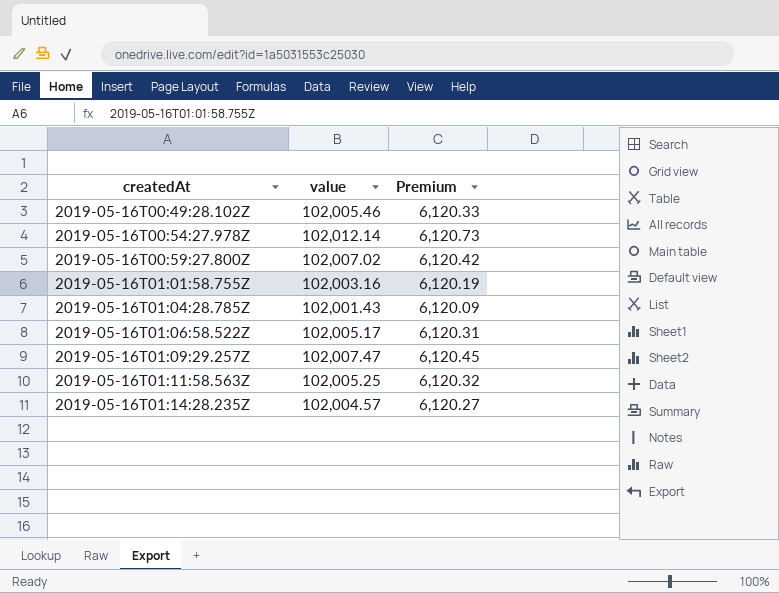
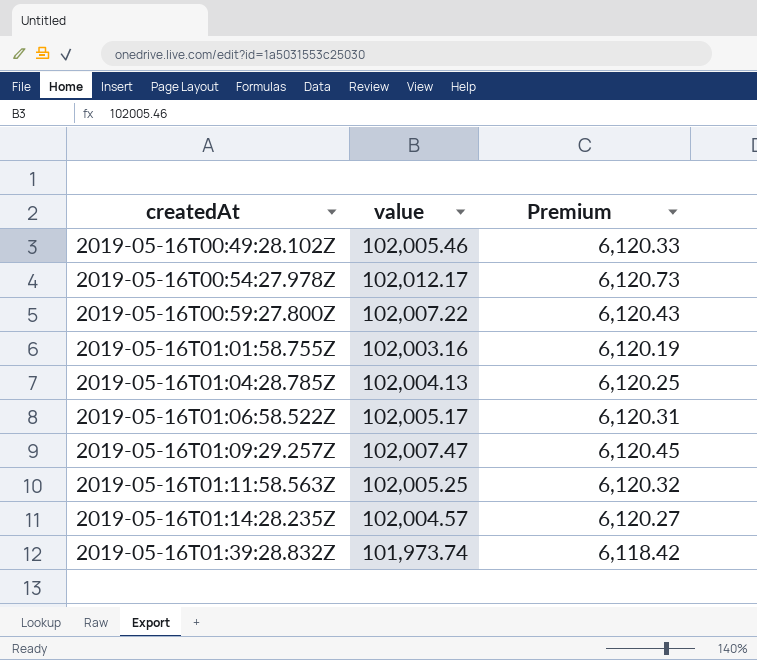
2019-05-16T00:54:27.978Z | value: 102,012.14 -> 102,012.17
2019-05-16T00:59:27.800Z | value: 102,007.02 -> 102,007.22
2019-05-16T00:59:27.800Z | Premium: 6,120.42 -> 6,120.43
2019-05-16T01:04:28.785Z | value: 102,001.43 -> 102,004.13
2019-05-16T01:04:28.785Z | Premium: 6,120.09 -> 6,120.25
row 2019-05-16T01:39:28.832Z: none -> 101,973.74 | 6,118.42

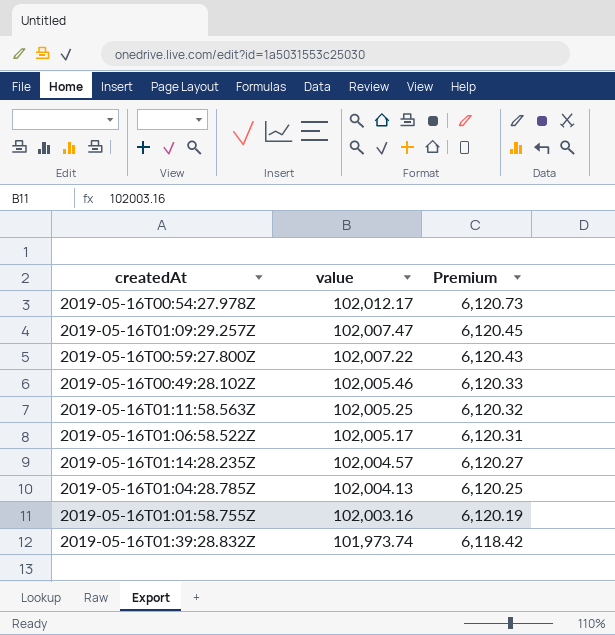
row order: createdAt ascending -> value descending

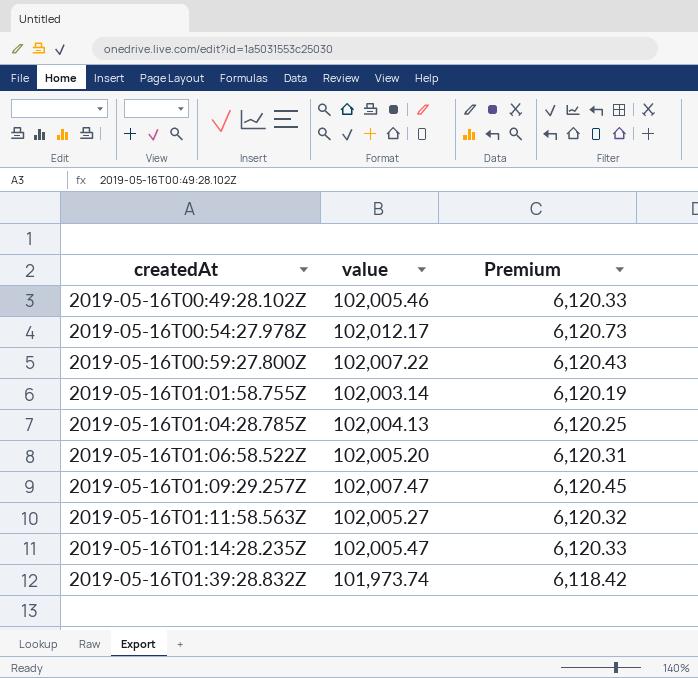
row order: value descending -> createdAt ascending
2019-05-16T01:01:58.755Z | value: 102,003.16 -> 102,003.14
2019-05-16T01:06:58.522Z | value: 102,005.17 -> 102,005.20
2019-05-16T01:11:58.563Z | value: 102,005.25 -> 102,005.27
2019-05-16T01:14:28.235Z | value: 102,004.57 -> 102,005.47
2019-05-16T01:14:28.235Z | Premium: 6,120.27 -> 6,120.33

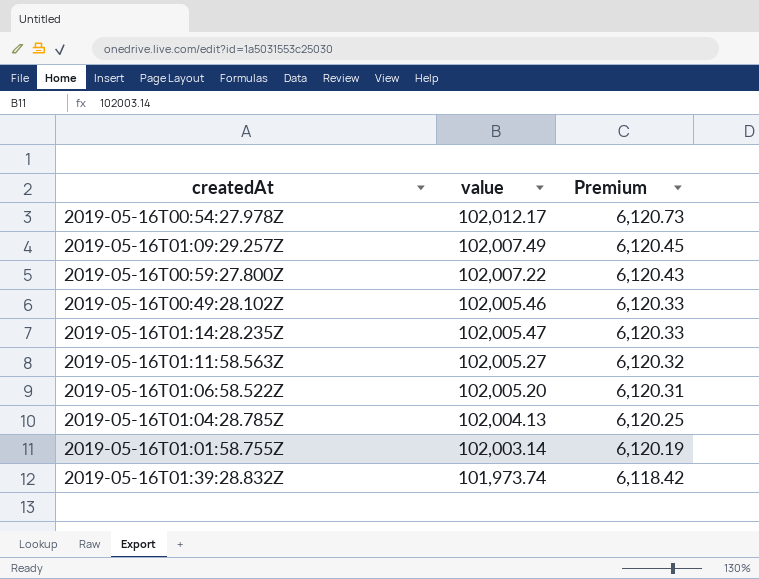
row order: createdAt ascending -> Premium descending
2019-05-16T01:09:29.257Z | value: 102,007.47 -> 102,007.49

